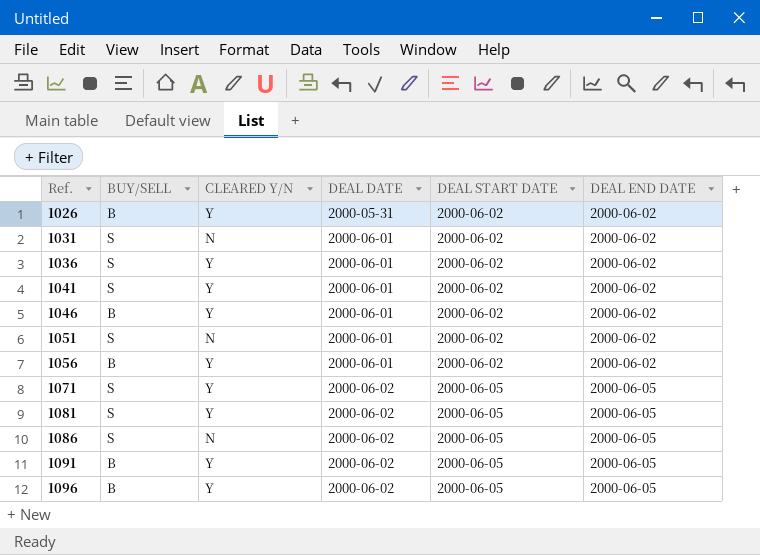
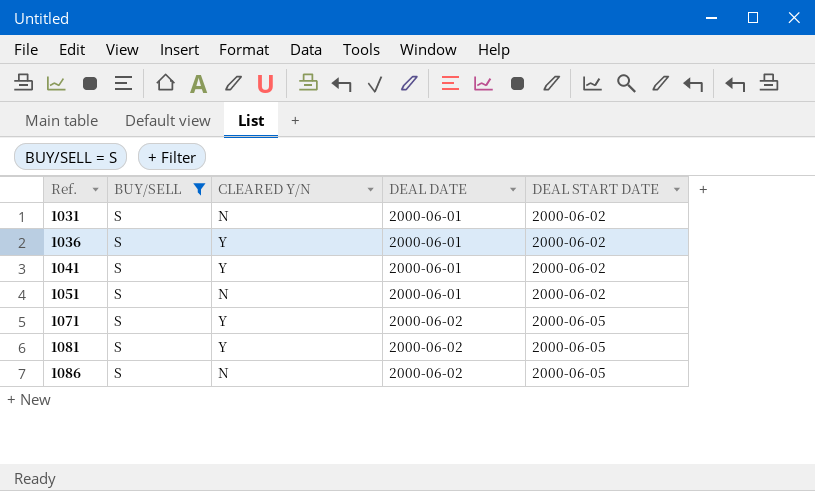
filter: none -> BUY/SELL = S
column DEAL END DATE | position: 6 -> none

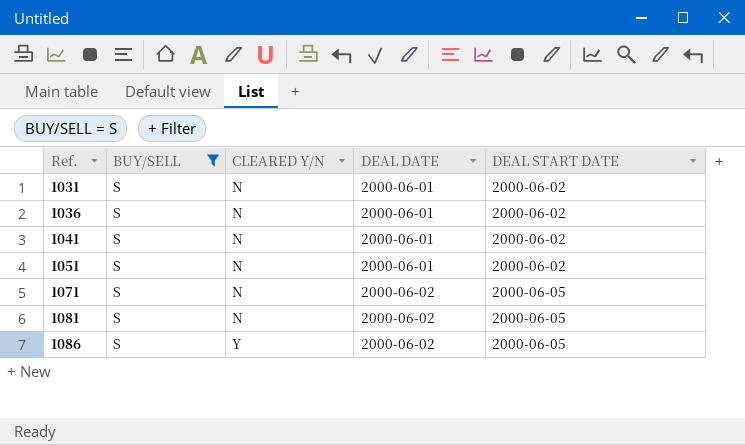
1036 | CLEARED Y/N: Y -> N
1041 | CLEARED Y/N: Y -> N
1071 | CLEARED Y/N: Y -> N
1081 | CLEARED Y/N: Y -> N
1086 | CLEARED Y/N: N -> Y

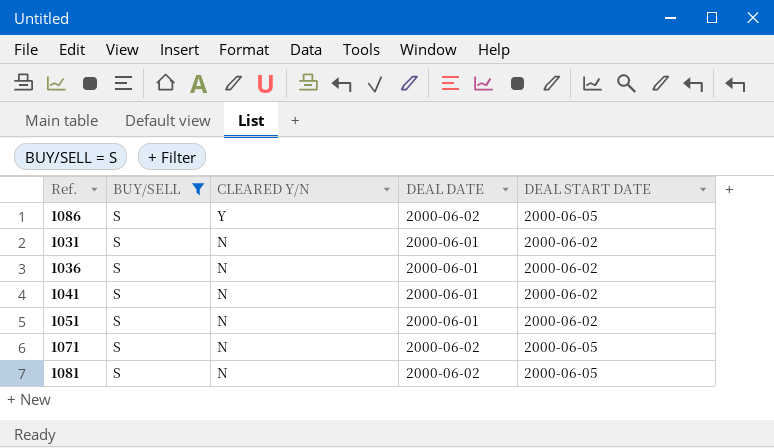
row order: Ref. ascending -> CLEARED Y/N descending

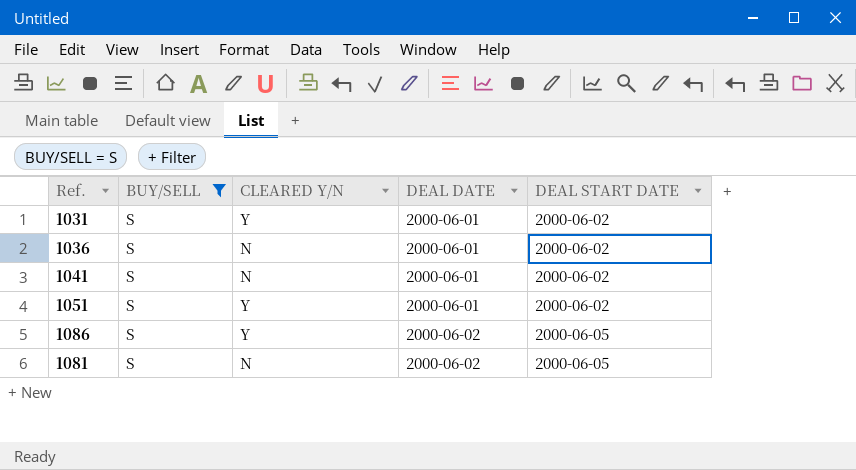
row order: CLEARED Y/N descending -> DEAL DATE ascending
row 1071: S | N | 2000-06-02 | 2000-06-05 -> none
1031 | CLEARED Y/N: N -> Y
1051 | CLEARED Y/N: N -> Y

